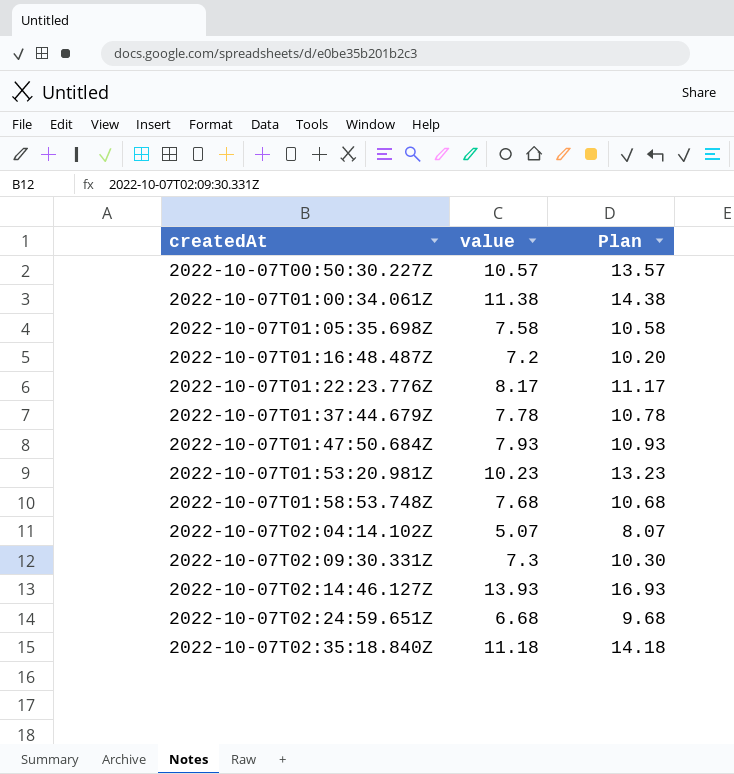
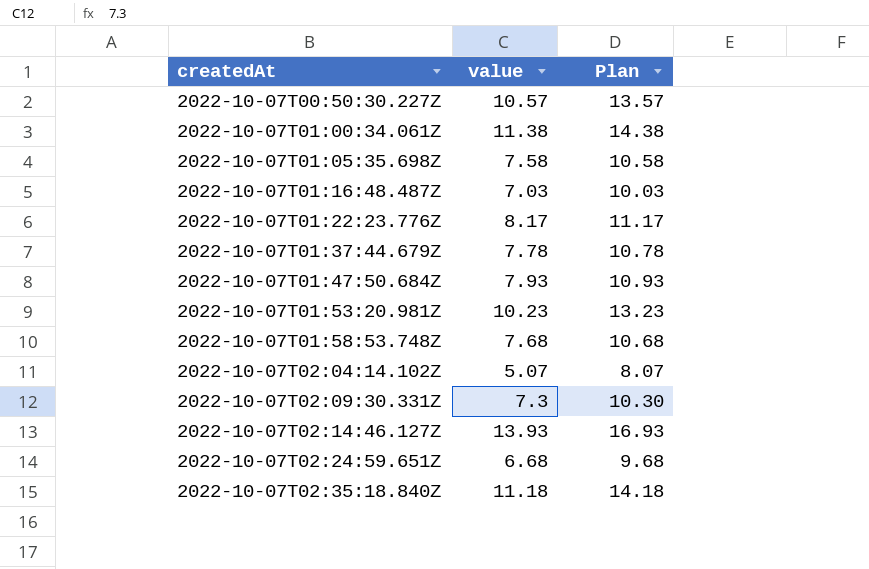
2022-10-07T01:16:48.487Z | value: 7.2 -> 7.03
2022-10-07T01:16:48.487Z | Plan: 10.20 -> 10.03

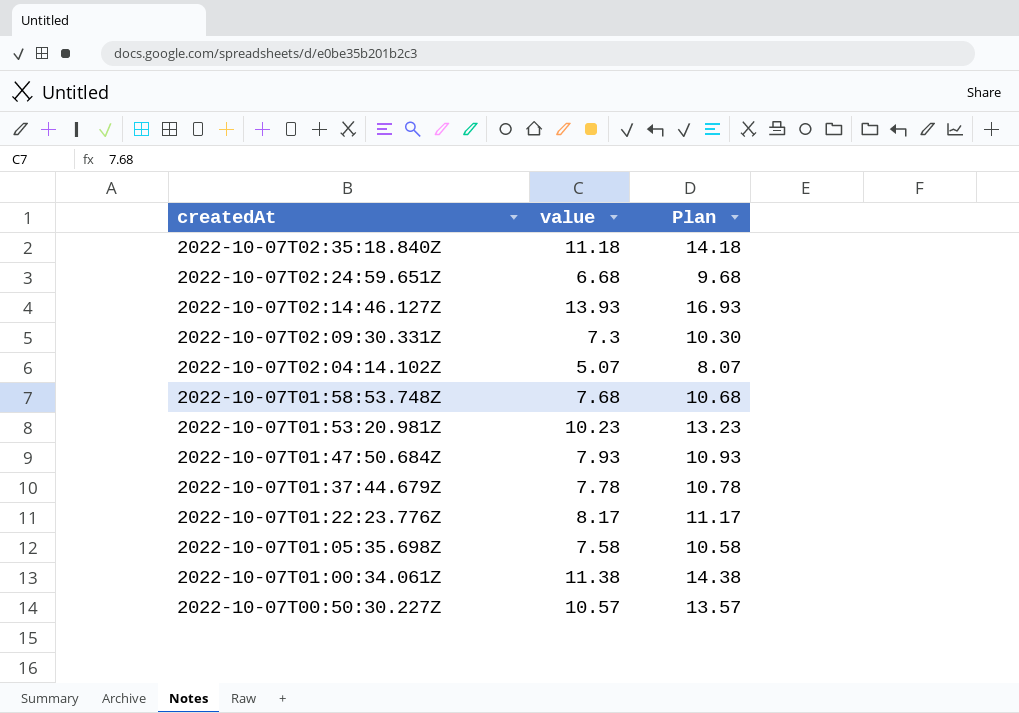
row order: createdAt ascending -> createdAt descending
row 2022-10-07T01:16:48.487Z: 7.03 | 10.03 -> none

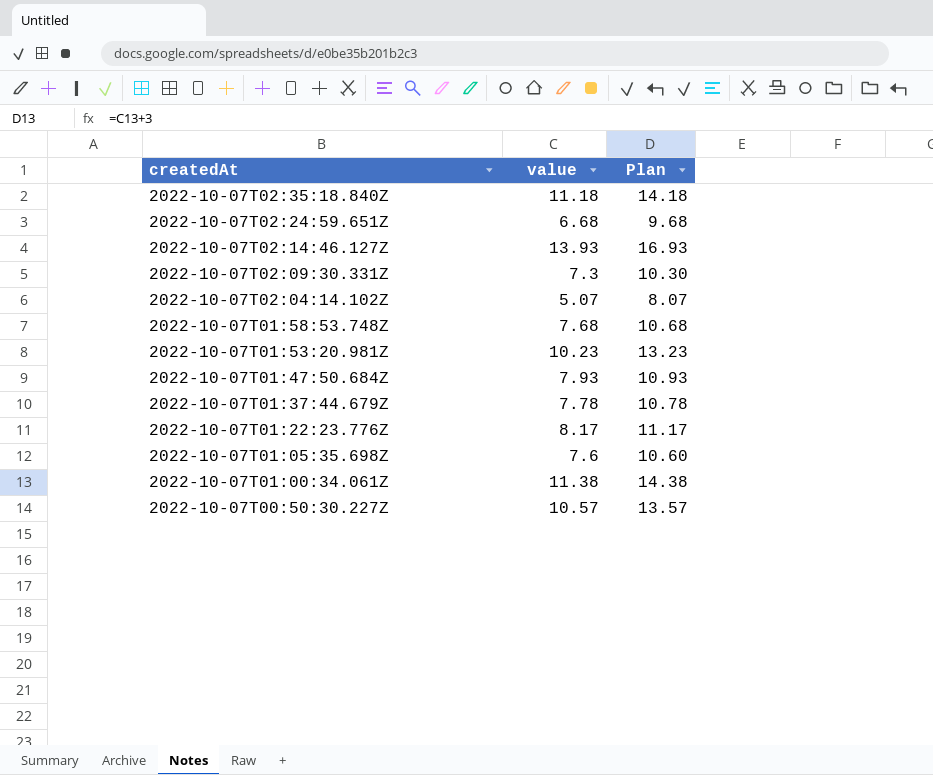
2022-10-07T01:05:35.698Z | value: 7.58 -> 7.6
2022-10-07T01:05:35.698Z | Plan: 10.58 -> 10.60

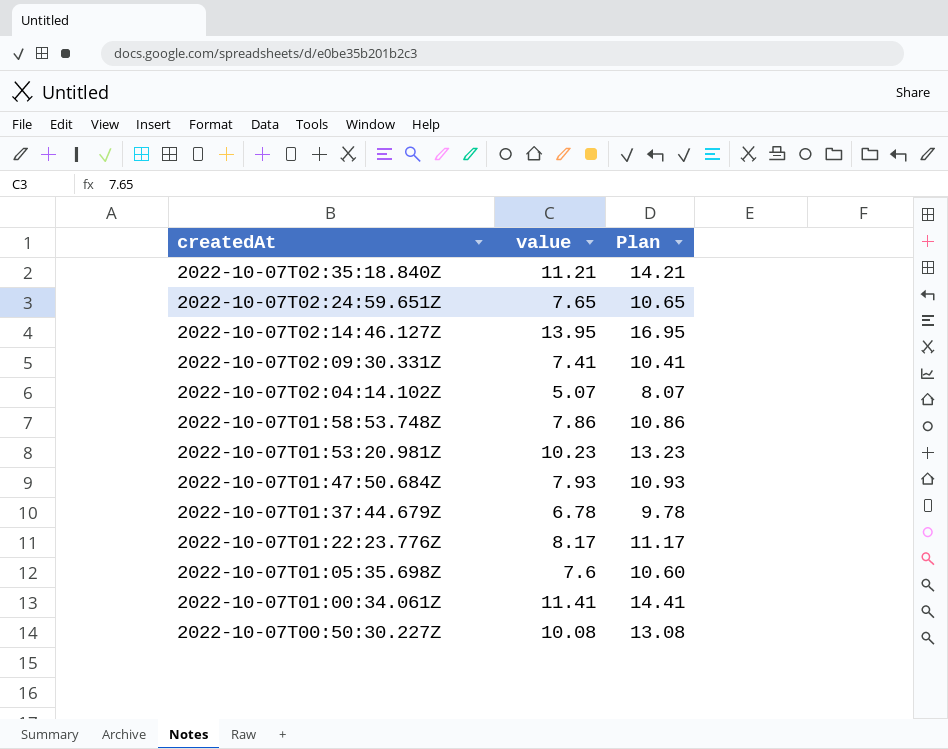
2022-10-07T02:35:18.840Z | value: 11.18 -> 11.21
2022-10-07T02:35:18.840Z | Plan: 14.18 -> 14.21
2022-10-07T02:24:59.651Z | value: 6.68 -> 7.65
2022-10-07T02:24:59.651Z | Plan: 9.68 -> 10.65
2022-10-07T02:14:46.127Z | value: 13.93 -> 13.95
2022-10-07T02:14:46.127Z | Plan: 16.93 -> 16.95
2022-10-07T02:09:30.331Z | value: 7.3 -> 7.41
2022-10-07T02:09:30.331Z | Plan: 10.30 -> 10.41
2022-10-07T01:58:53.748Z | value: 7.68 -> 7.86
2022-10-07T01:58:53.748Z | Plan: 10.68 -> 10.86
2022-10-07T01:37:44.679Z | value: 7.78 -> 6.78
2022-10-07T01:37:44.679Z | Plan: 10.78 -> 9.78
2022-10-07T01:00:34.061Z | value: 11.38 -> 11.41
2022-10-07T01:00:34.061Z | Plan: 14.38 -> 14.41
2022-10-07T00:50:30.227Z | value: 10.57 -> 10.08
2022-10-07T00:50:30.227Z | Plan: 13.57 -> 13.08

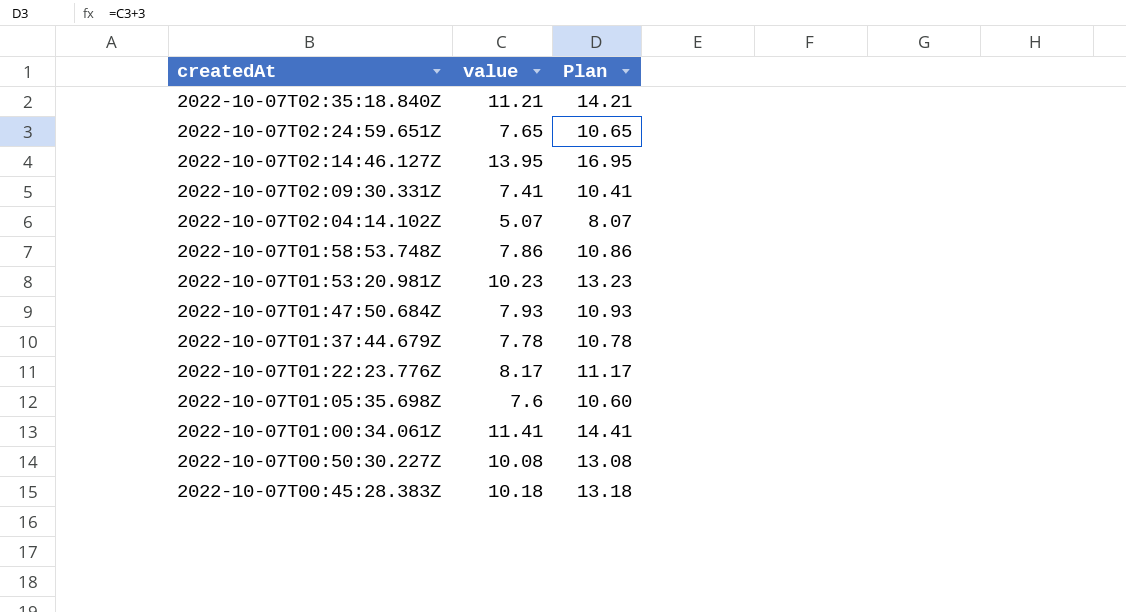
2022-10-07T01:37:44.679Z | value: 6.78 -> 7.78
2022-10-07T01:37:44.679Z | Plan: 9.78 -> 10.78
row 2022-10-07T00:45:28.383Z: none -> 10.18 | 13.18

